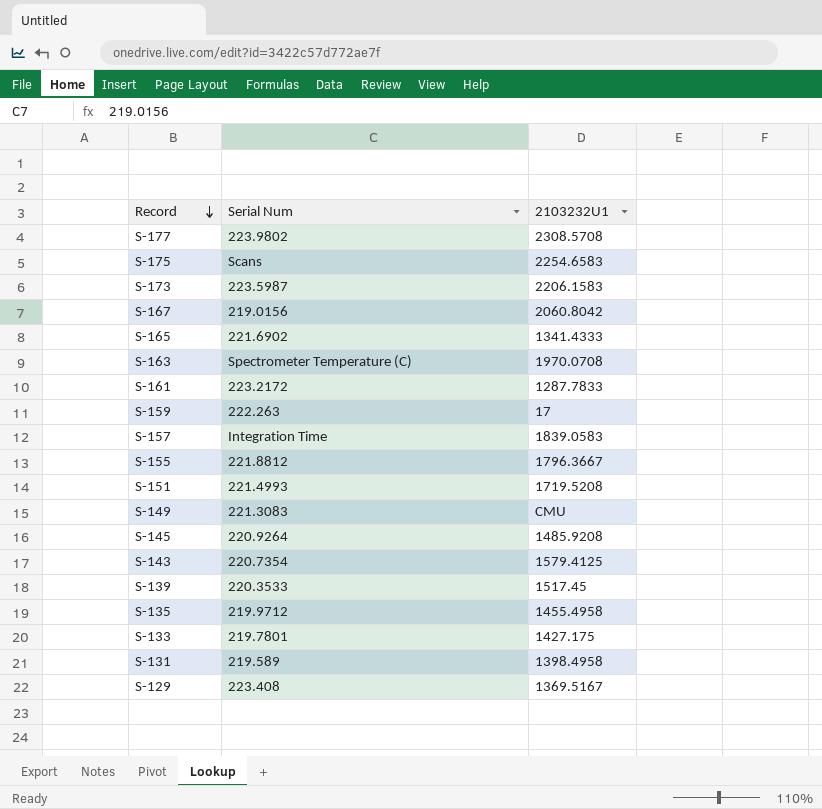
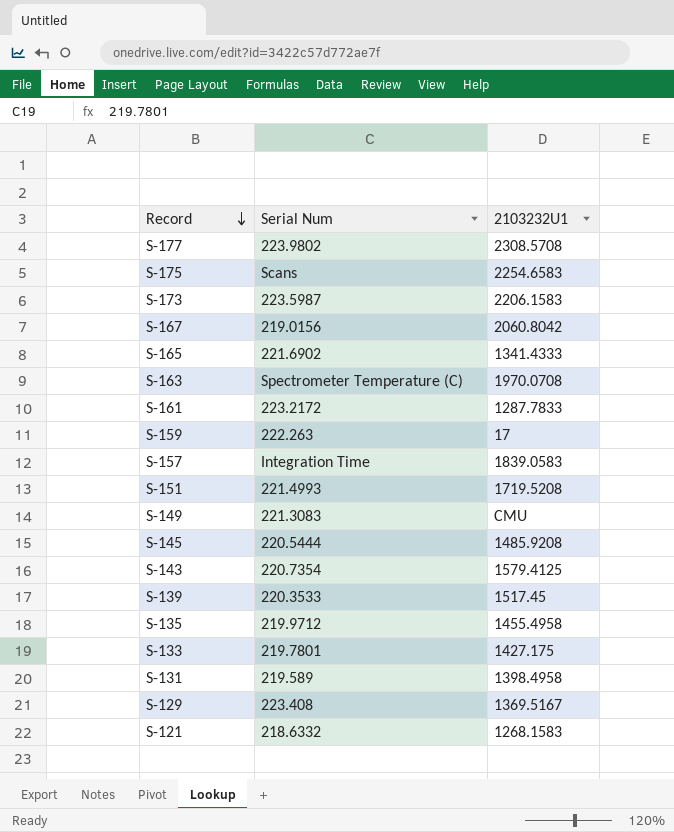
row S-155: 221.8812 | 1796.3667 -> none
S-145 | Serial Num: 220.9264 -> 220.5444
row S-121: none -> 218.6332 | 1268.1583

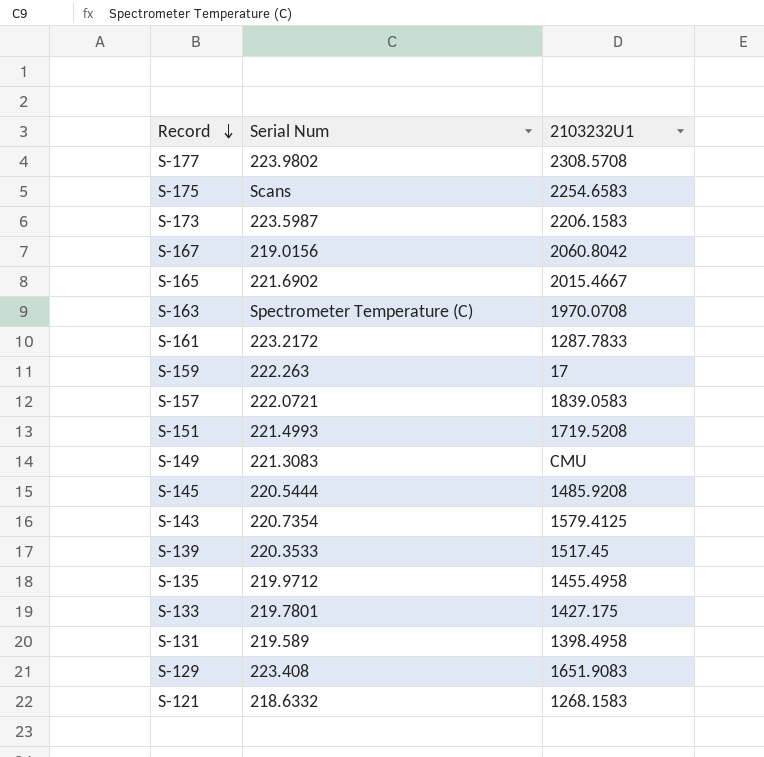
S-165 | 2103232U1: 1341.4333 -> 2015.4667
S-157 | Serial Num: Integration Time -> 222.0721
S-129 | 2103232U1: 1369.5167 -> 1651.9083

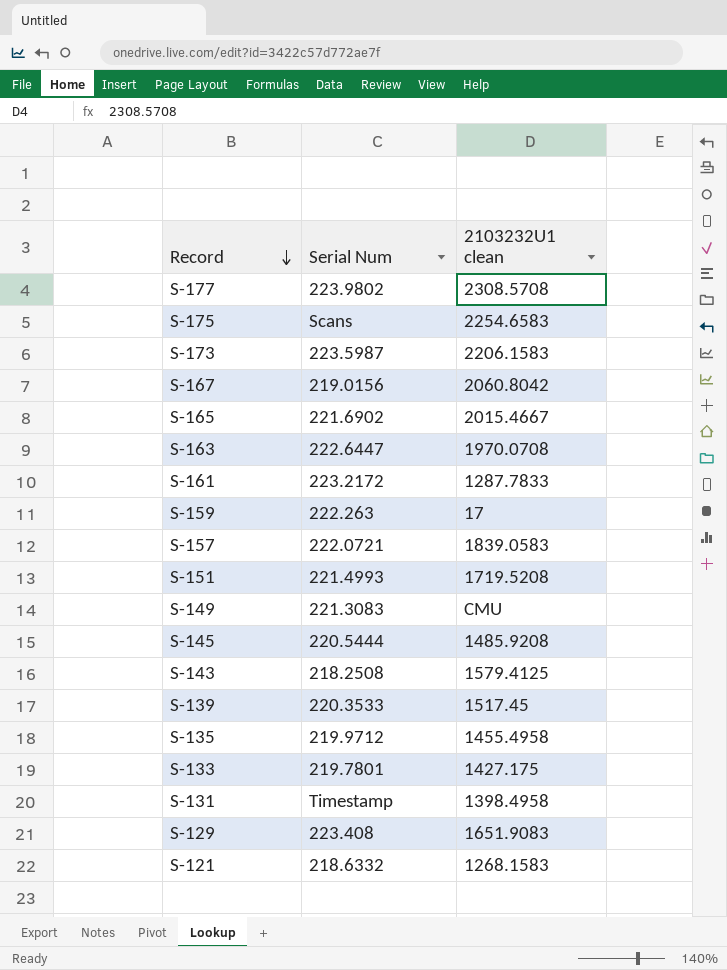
column name: 2103232U1 -> 2103232U1 clean
S-163 | Serial Num: Spectrometer Temperature (C) -> 222.6447
S-143 | Serial Num: 220.7354 -> 218.2508
S-131 | Serial Num: 219.589 -> Timestamp

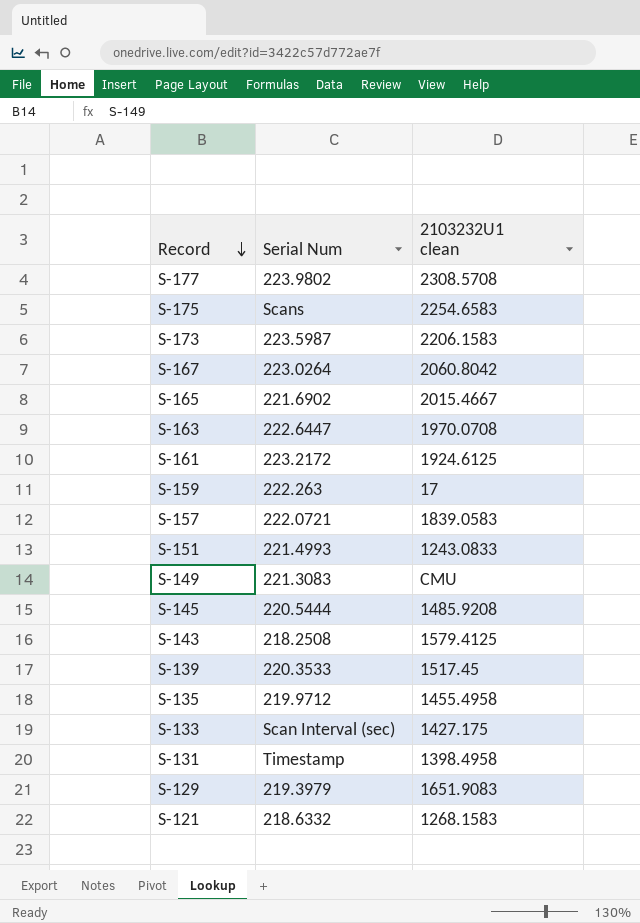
S-167 | Serial Num: 219.0156 -> 223.0264
S-161 | 2103232U1 clean: 1287.7833 -> 1924.6125
S-151 | 2103232U1 clean: 1719.5208 -> 1243.0833
S-133 | Serial Num: 219.7801 -> Scan Interval (sec)
S-129 | Serial Num: 223.408 -> 219.3979

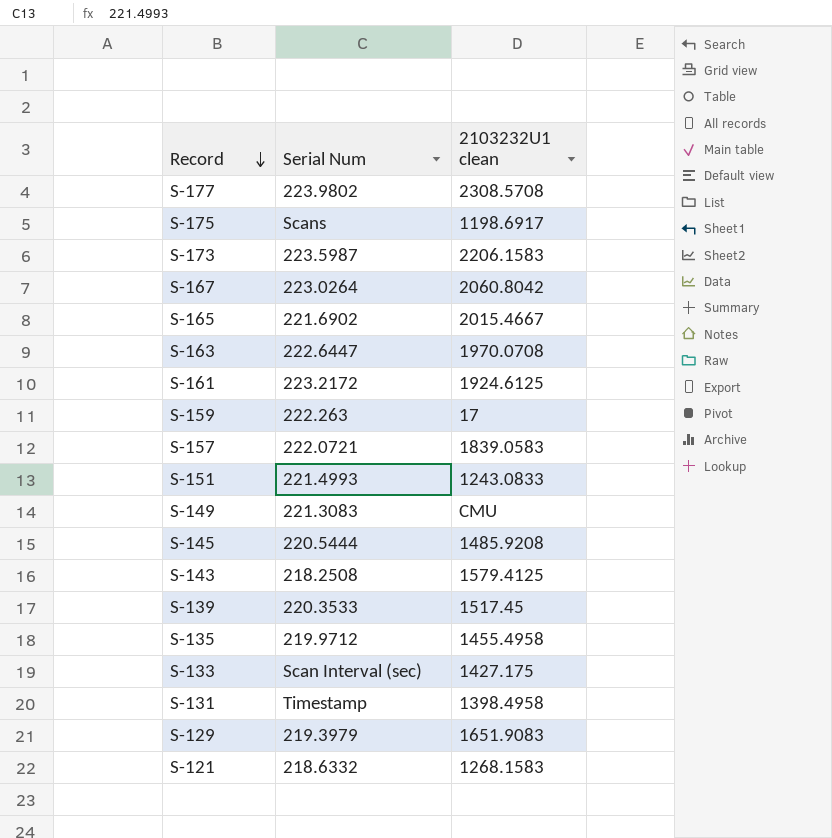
S-175 | 2103232U1 clean: 2254.6583 -> 1198.6917

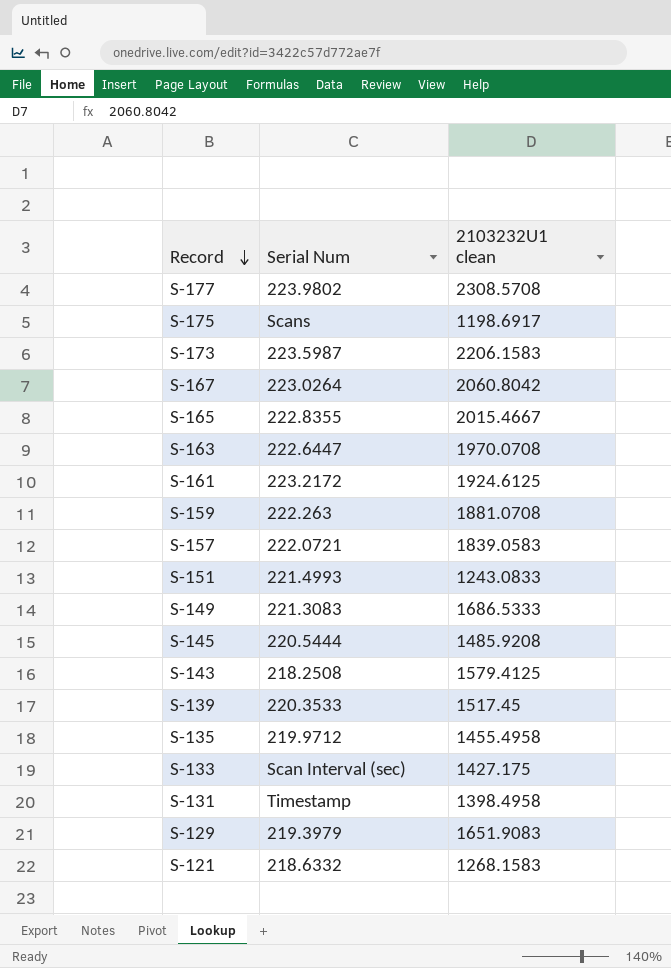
S-165 | Serial Num: 221.6902 -> 222.8355
S-159 | 2103232U1 clean: 17 -> 1881.0708
S-149 | 2103232U1 clean: CMU -> 1686.5333

